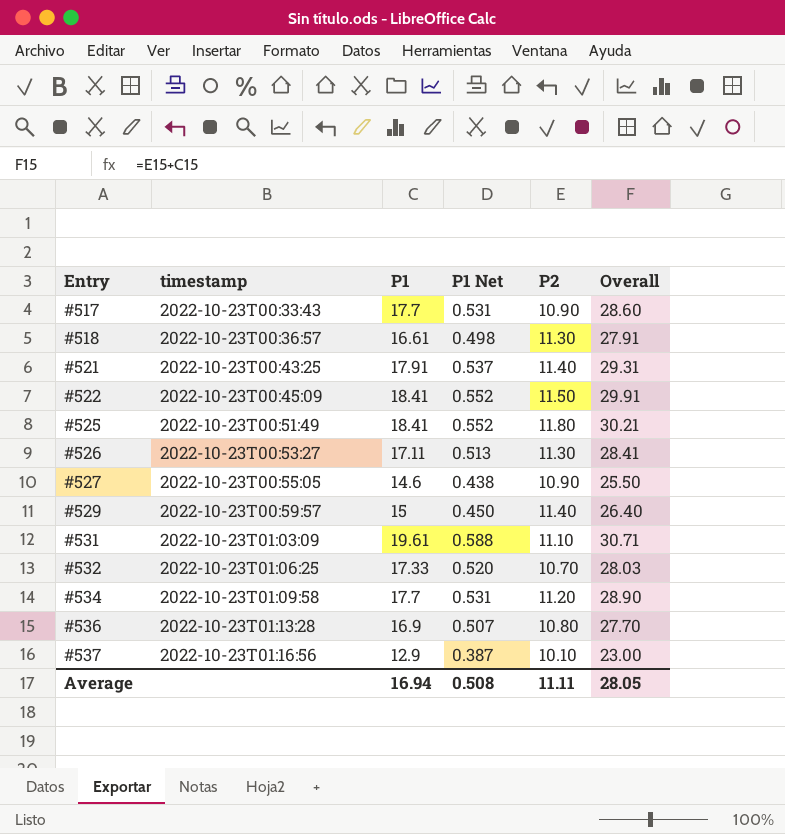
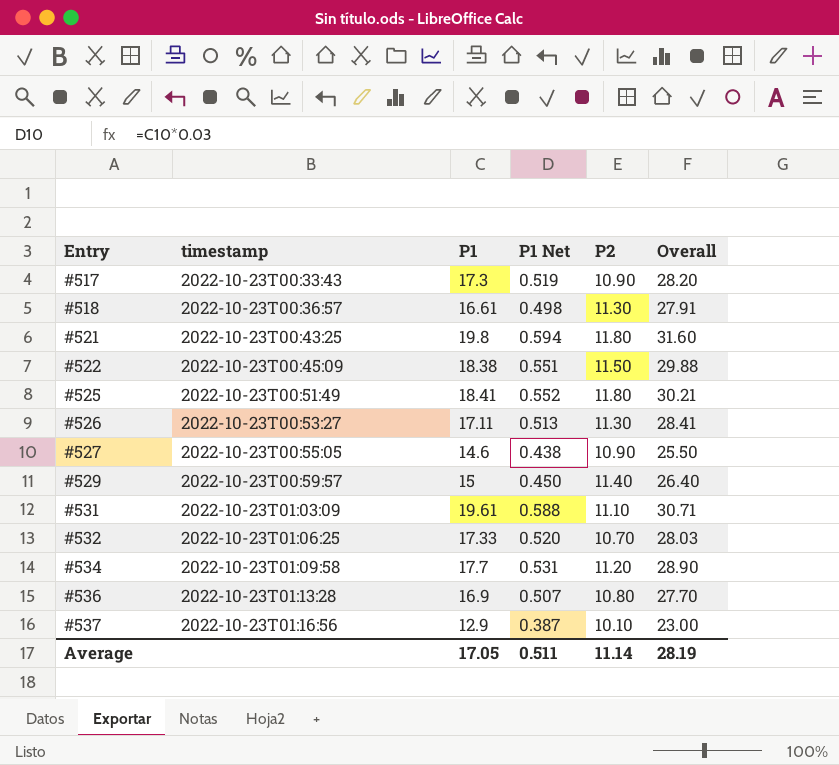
#517 | P1: 17.7 -> 17.3
#517 | P1 Net: 0.531 -> 0.519
#517 | Overall: 28.60 -> 28.20
#521 | P1: 17.91 -> 19.8
#521 | P1 Net: 0.537 -> 0.594
#521 | P2: 11.40 -> 11.80
#521 | Overall: 29.31 -> 31.60
#522 | P1: 18.41 -> 18.38
#522 | P1 Net: 0.552 -> 0.551
#522 | Overall: 29.91 -> 29.88
Average | P1: 16.94 -> 17.05
Average | P1 Net: 0.508 -> 0.511
Average | P2: 11.11 -> 11.14
Average | Overall: 28.05 -> 28.19

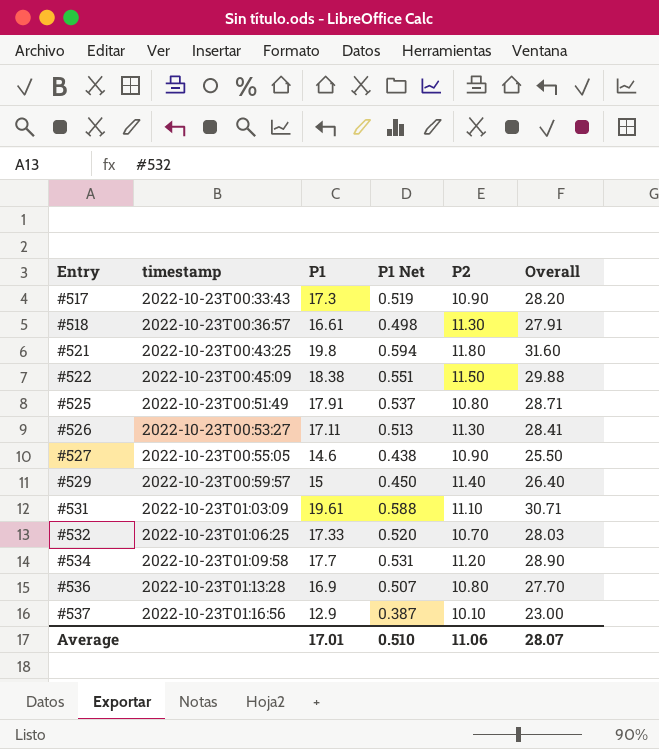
#525 | P1: 18.41 -> 17.91
#525 | P1 Net: 0.552 -> 0.537
#525 | P2: 11.80 -> 10.80
#525 | Overall: 30.21 -> 28.71
Average | P1: 17.05 -> 17.01
Average | P1 Net: 0.511 -> 0.510
Average | P2: 11.14 -> 11.06
Average | Overall: 28.19 -> 28.07

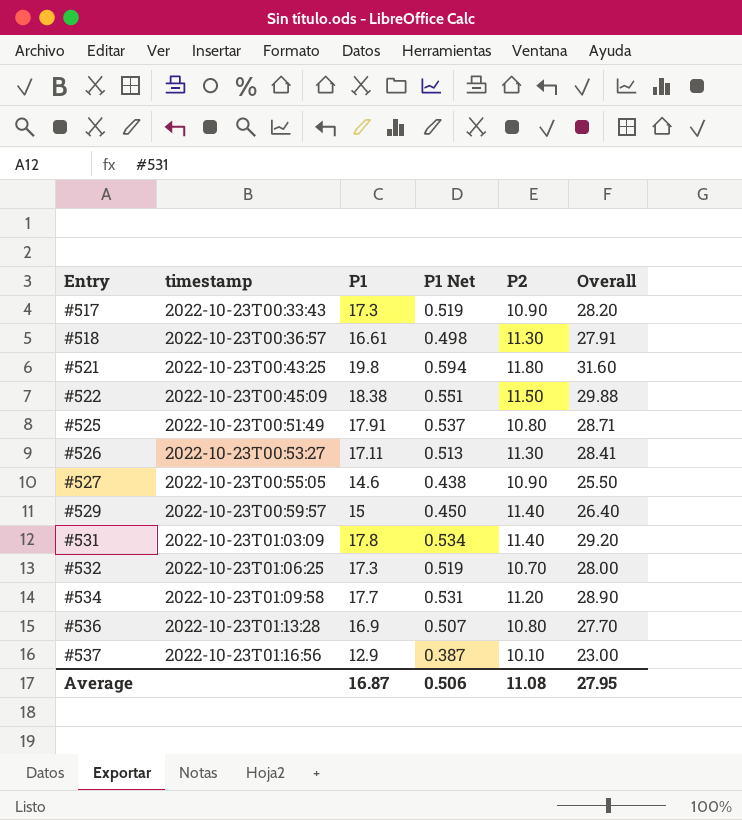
#531 | P1: 19.61 -> 17.8
#531 | P1 Net: 0.588 -> 0.534
#531 | P2: 11.10 -> 11.40
#531 | Overall: 30.71 -> 29.20
#532 | P1: 17.33 -> 17.3
#532 | P1 Net: 0.520 -> 0.519
#532 | Overall: 28.03 -> 28.00
Average | P1: 17.01 -> 16.87
Average | P1 Net: 0.510 -> 0.506
Average | P2: 11.06 -> 11.08
Average | Overall: 28.07 -> 27.95

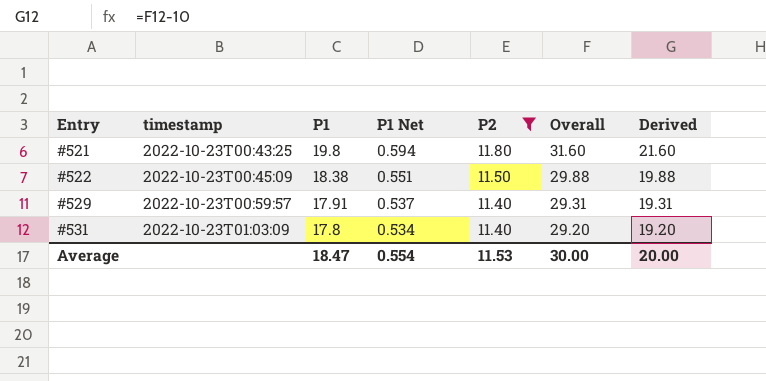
filter: none -> P2 >= 11.40
column Derived | formula: none -> [Overall] - 10
#529 | P1: 15 -> 17.91
#529 | P1 Net: 0.450 -> 0.537
#529 | Overall: 26.40 -> 29.31
Average | P1: 16.87 -> 18.47
Average | P1 Net: 0.506 -> 0.554
Average | P2: 11.08 -> 11.53
Average | Overall: 27.95 -> 30.00

